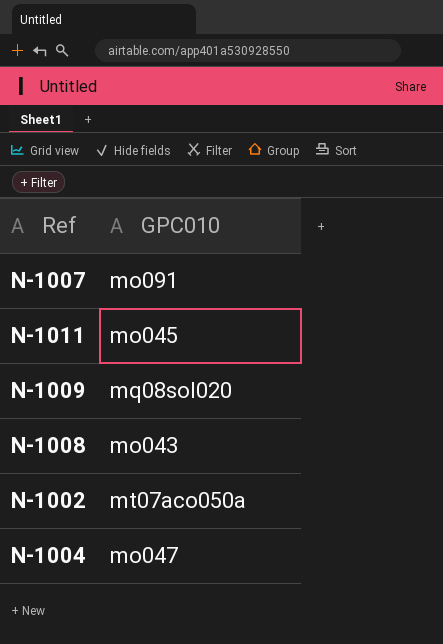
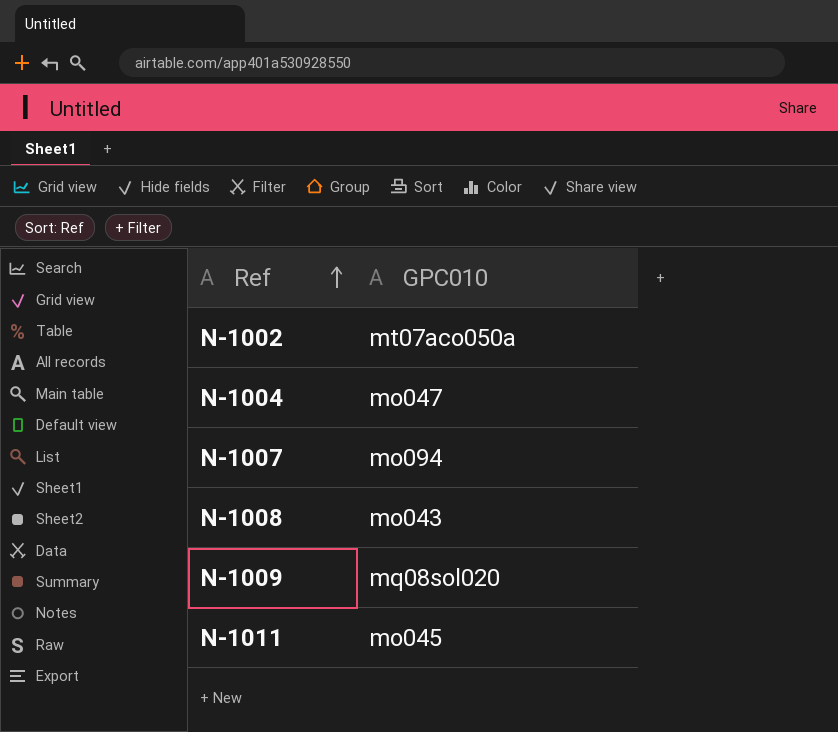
row order: none -> Ref ascending
N-1007 | GPC010: mo091 -> mo094

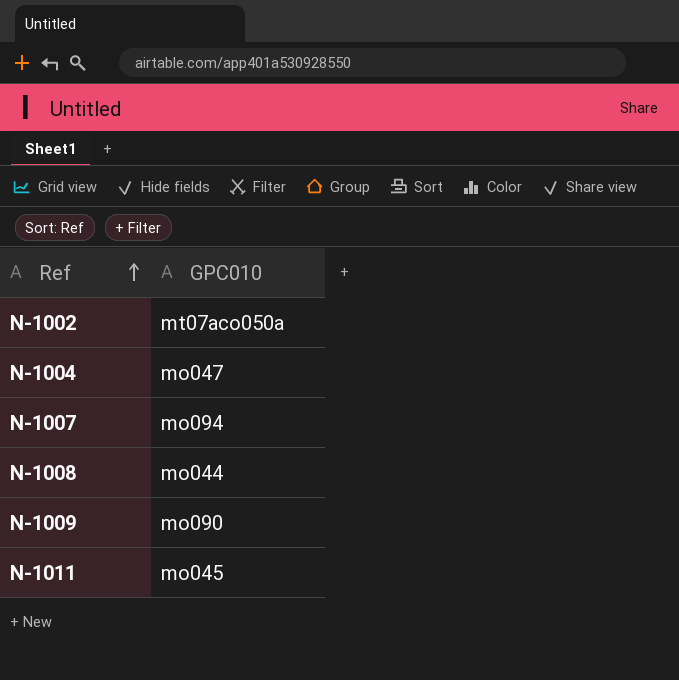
N-1008 | GPC010: mo043 -> mo044
N-1009 | GPC010: mq08sol020 -> mo090

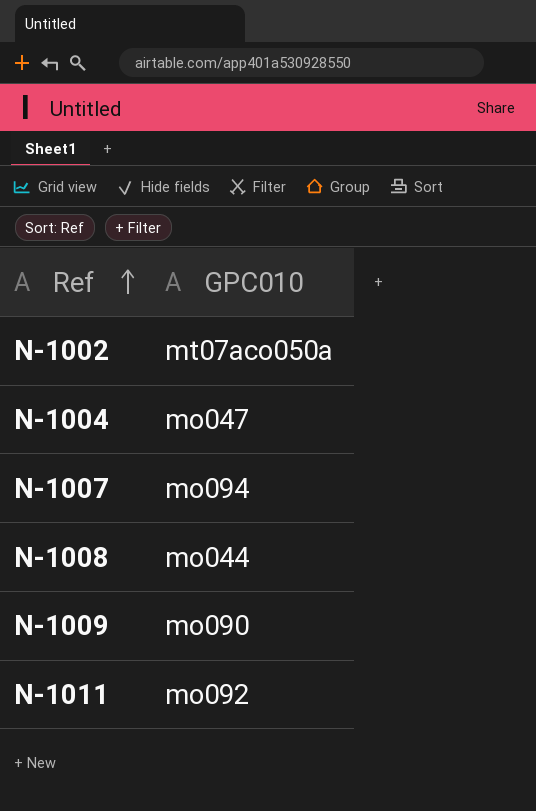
N-1011 | GPC010: mo045 -> mo092

